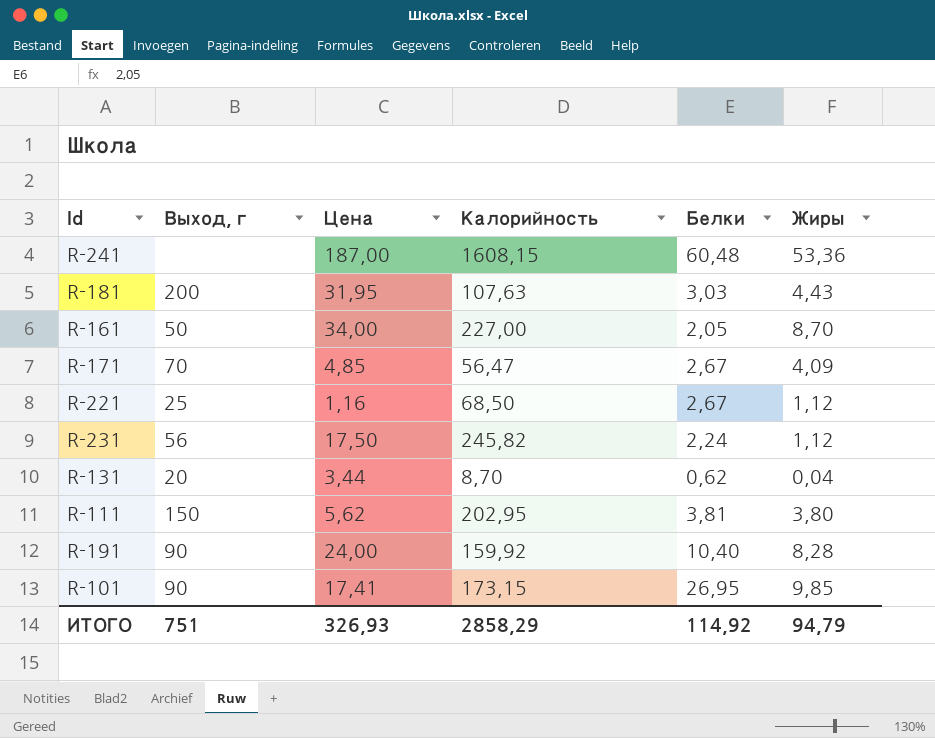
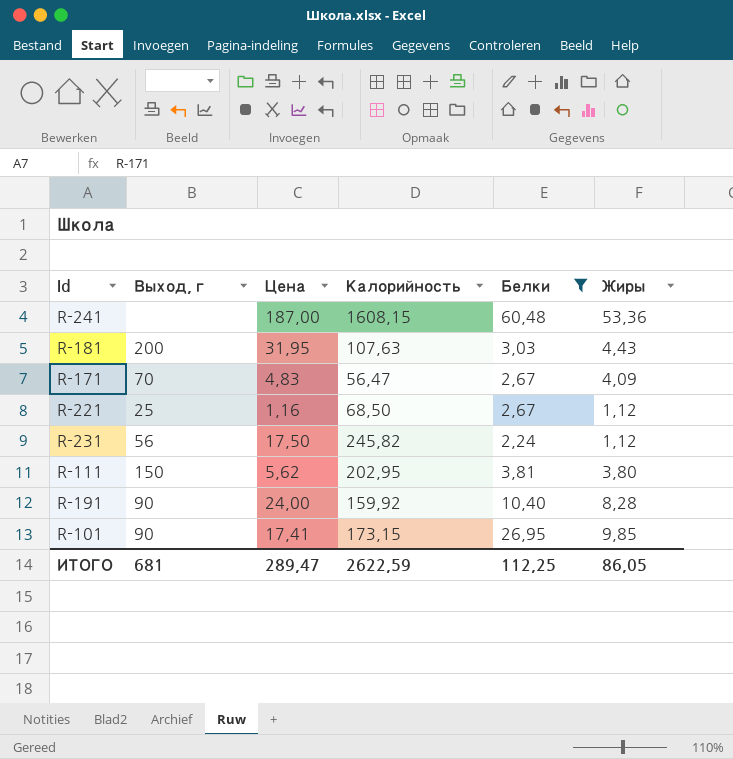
filter: none -> Белки >= 2,24
R-171 | Цена: 4,85 -> 4,83
ИТОГО | Выход, г: 751 -> 681
ИТОГО | Цена: 326,93 -> 289,47
ИТОГО | Калорийность: 2858,29 -> 2622,59
ИТОГО | Белки: 114,92 -> 112,25
ИТОГО | Жиры: 94,79 -> 86,05

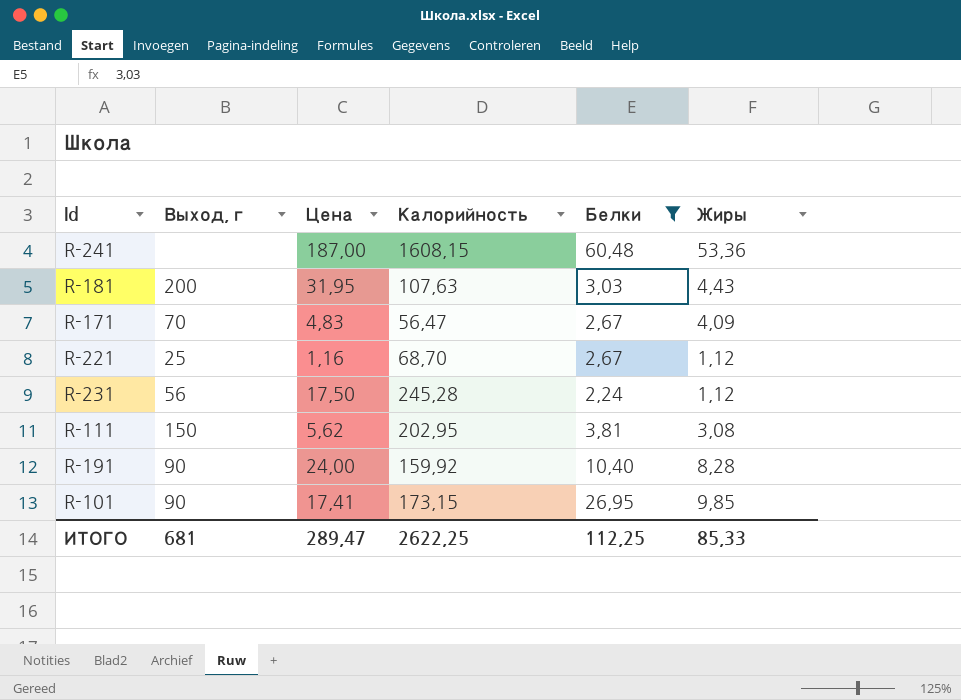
R-221 | Калорийность: 68,50 -> 68,70
R-231 | Калорийность: 245,82 -> 245,28
R-111 | Жиры: 3,80 -> 3,08
ИТОГО | Калорийность: 2622,59 -> 2622,25
ИТОГО | Жиры: 86,05 -> 85,33

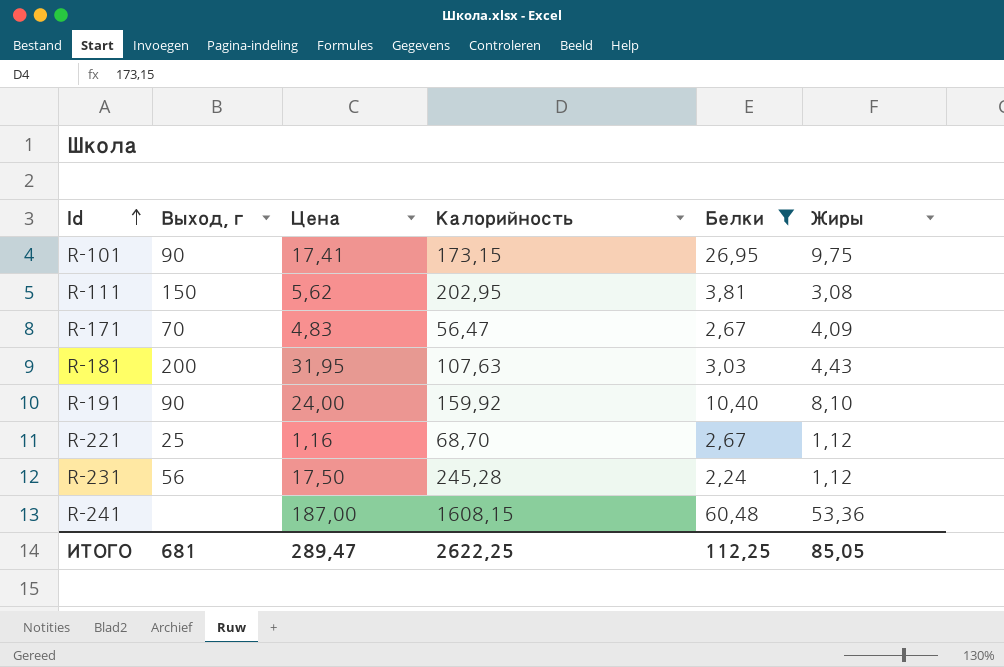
row order: none -> Id ascending
R-101 | Жиры: 9,85 -> 9,75
R-191 | Жиры: 8,28 -> 8,10
ИТОГО | Жиры: 85,33 -> 85,05

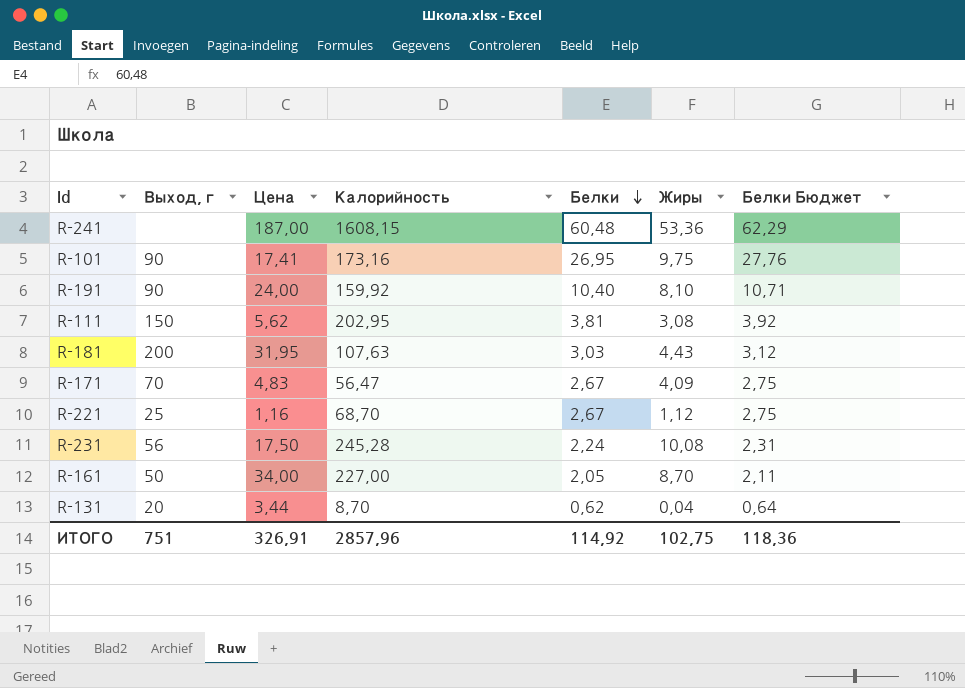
filter: Белки >= 2,24 -> none
row order: Id ascending -> Белки descending
column Белки Бюджет | formula: none -> [Белки] * 1,03
R-101 | Калорийность: 173,15 -> 173,16
R-231 | Жиры: 1,12 -> 10,08
ИТОГО | Выход, г: 681 -> 751
ИТОГО | Цена: 289,47 -> 326,91
ИТОГО | Калорийность: 2622,25 -> 2857,96
ИТОГО | Белки: 112,25 -> 114,92
ИТОГО | Жиры: 85,05 -> 102,75

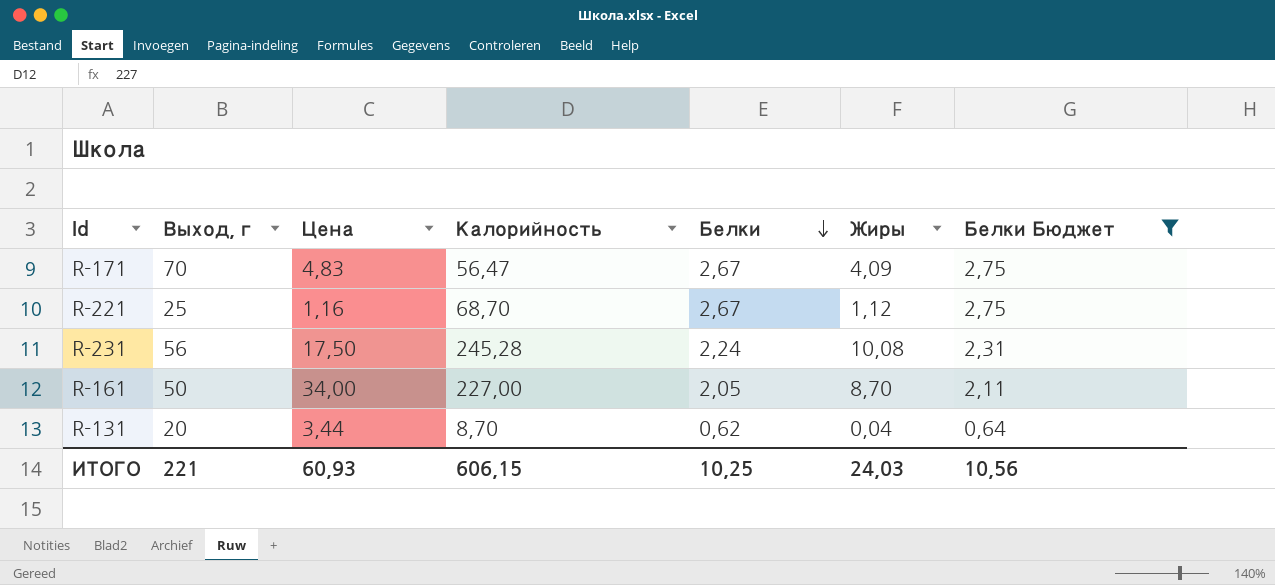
filter: none -> Белки Бюджет <= 2,75
ИТОГО | Выход, г: 751 -> 221
ИТОГО | Цена: 326,91 -> 60,93
ИТОГО | Калорийность: 2857,96 -> 606,15
ИТОГО | Белки: 114,92 -> 10,25
ИТОГО | Жиры: 102,75 -> 24,03
ИТОГО | Белки Бюджет: 118,36 -> 10,56

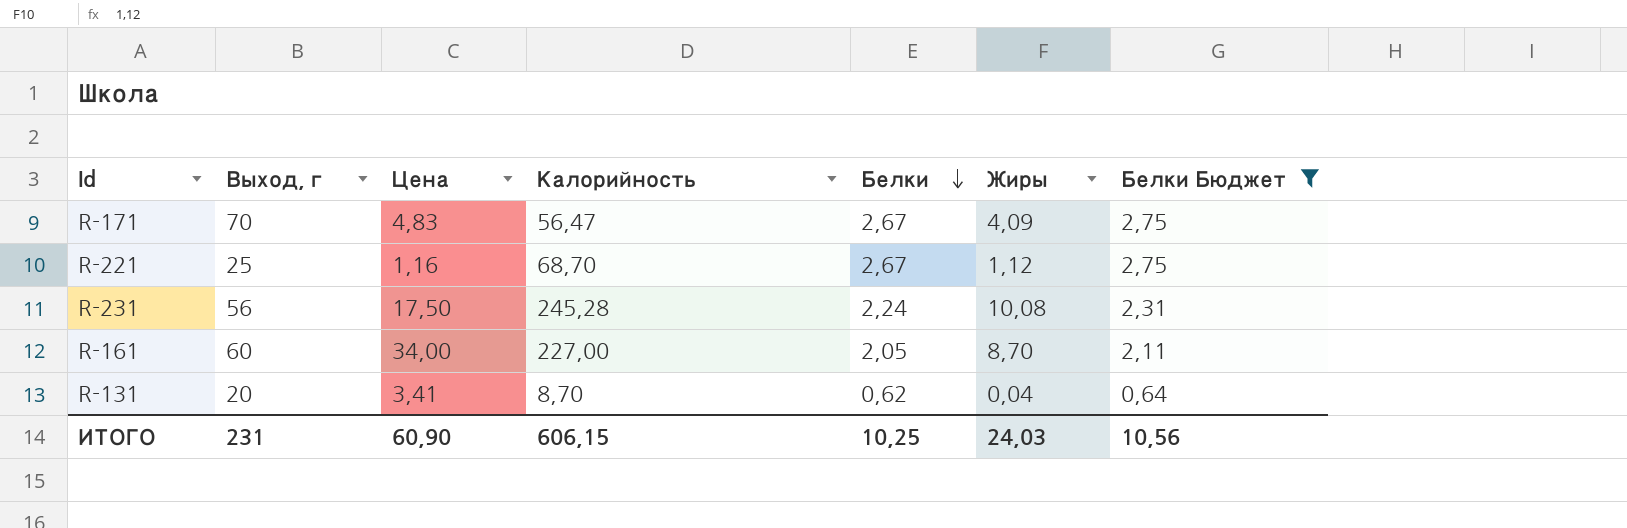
R-161 | Выход, г: 50 -> 60
R-131 | Цена: 3,44 -> 3,41
ИТОГО | Выход, г: 221 -> 231
ИТОГО | Цена: 60,93 -> 60,90

